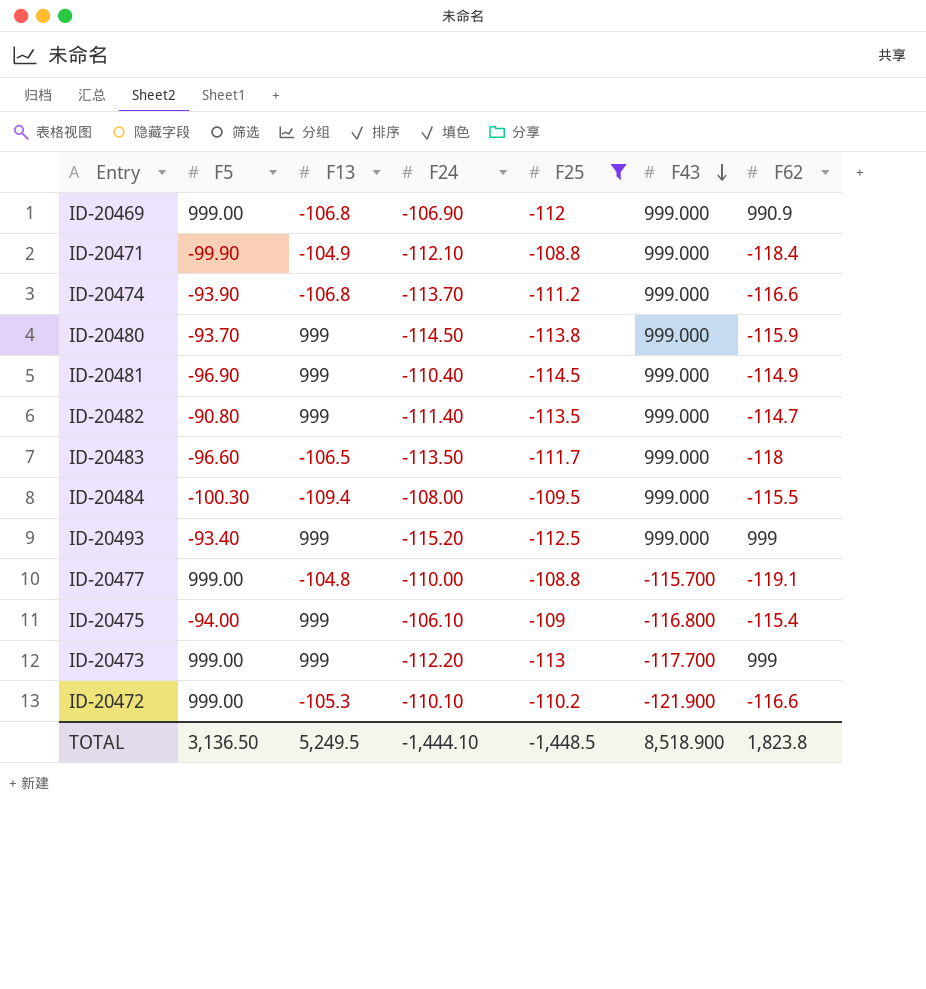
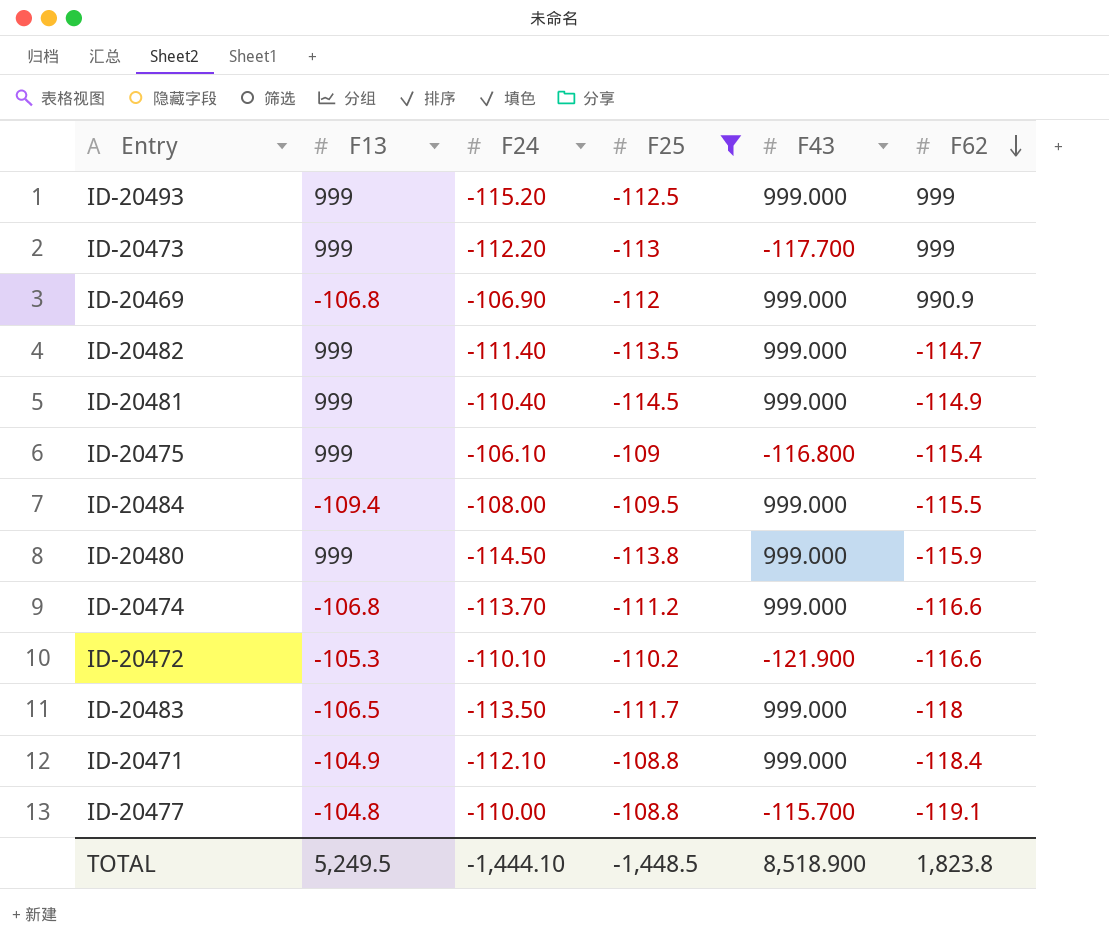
row order: F43 descending -> F62 descending
column F5 | position: 2 -> none

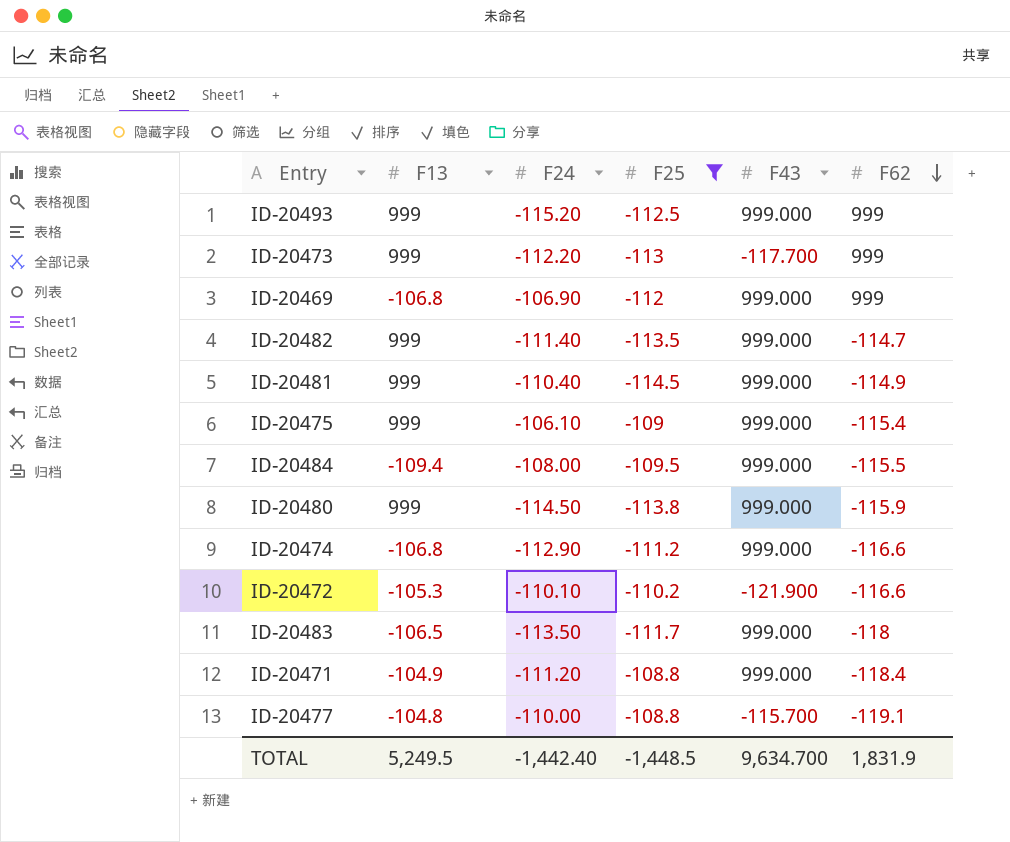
ID-20469 | F62: 990.9 -> 999
ID-20475 | F43: -116.800 -> 999.000
ID-20474 | F24: -113.70 -> -112.90
ID-20471 | F24: -112.10 -> -111.20
TOTAL | F24: -1,444.10 -> -1,442.40
TOTAL | F43: 8,518.900 -> 9,634.700
TOTAL | F62: 1,823.8 -> 1,831.9

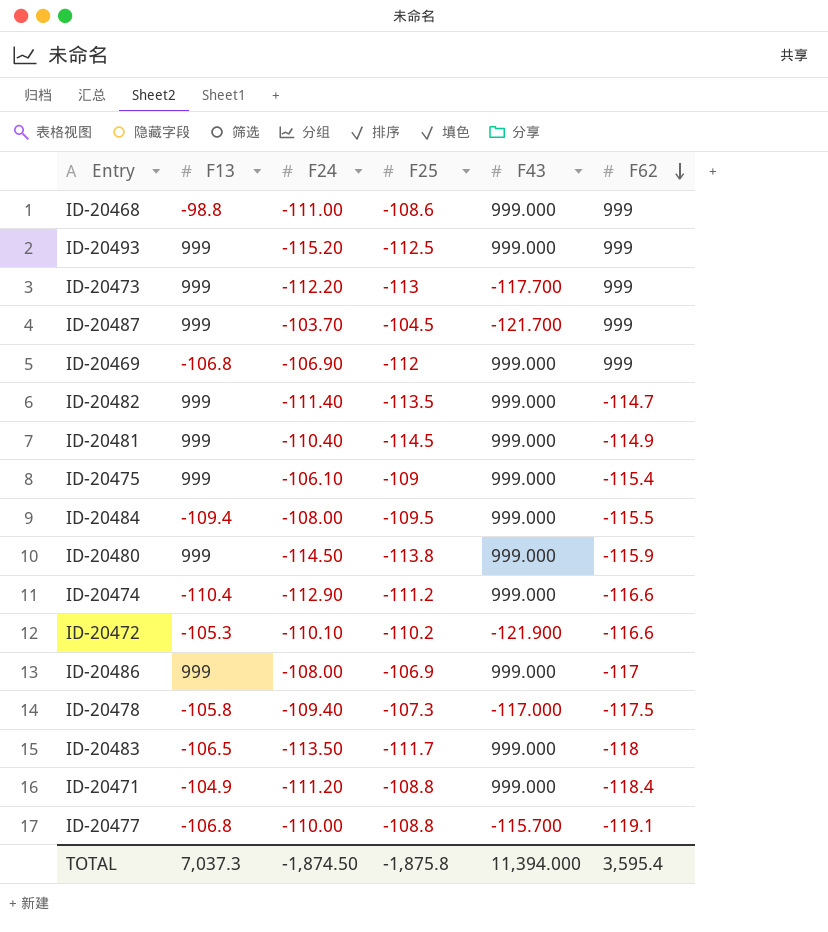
filter: F25 <= -108.8 -> none
ID-20474 | F13: -106.8 -> -110.4
ID-20477 | F13: -104.8 -> -106.8
TOTAL | F13: 5,249.5 -> 7,037.3
TOTAL | F24: -1,442.40 -> -1,874.50
TOTAL | F25: -1,448.5 -> -1,875.8
TOTAL | F43: 9,634.700 -> 11,394.000
TOTAL | F62: 1,831.9 -> 3,595.4

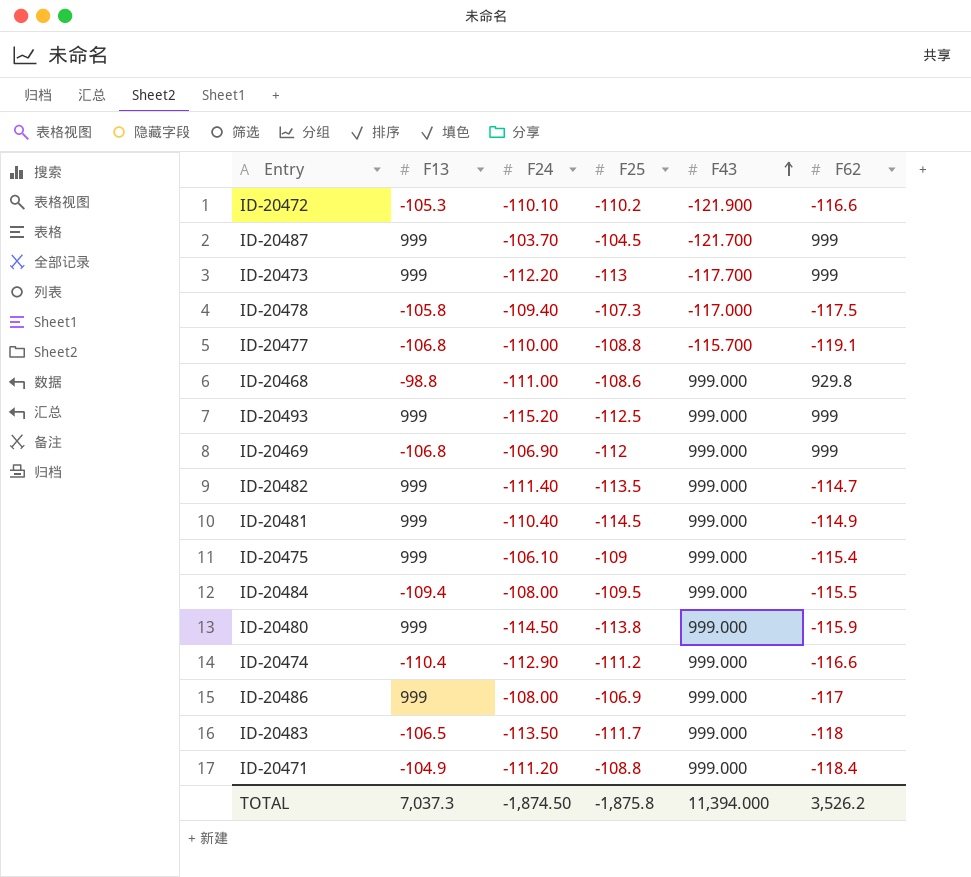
row order: F62 descending -> F43 ascending
ID-20468 | F62: 999 -> 929.8
TOTAL | F62: 3,595.4 -> 3,526.2

